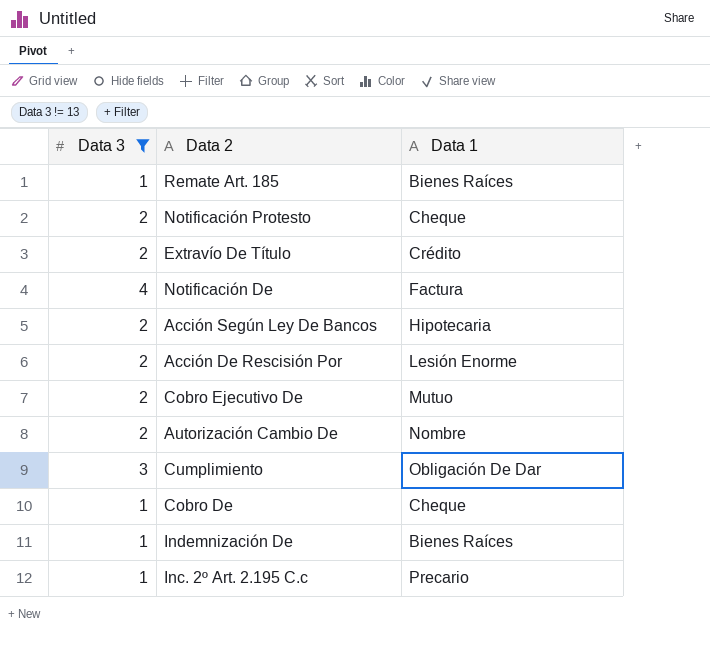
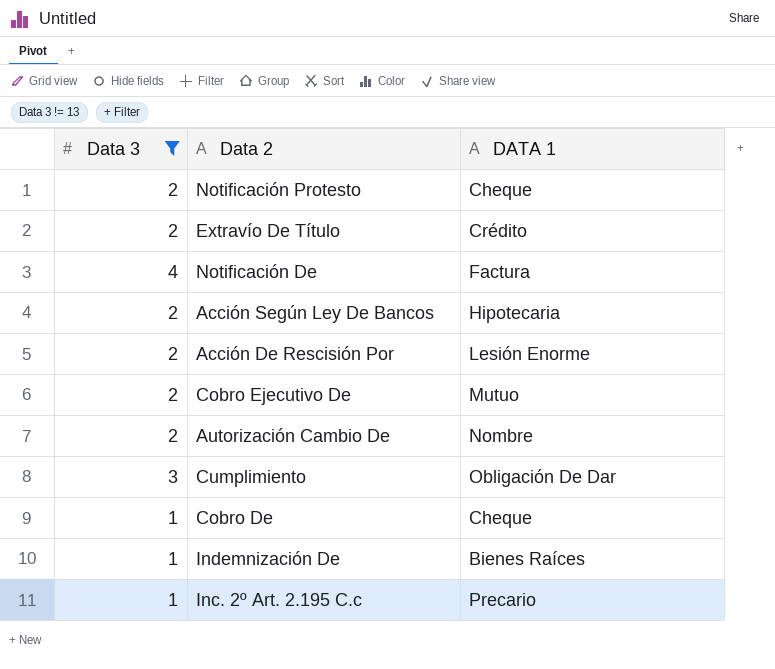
column name: Data 1 -> DATA 1
row Remate Art. 185: 1 | Bienes Raíces -> none

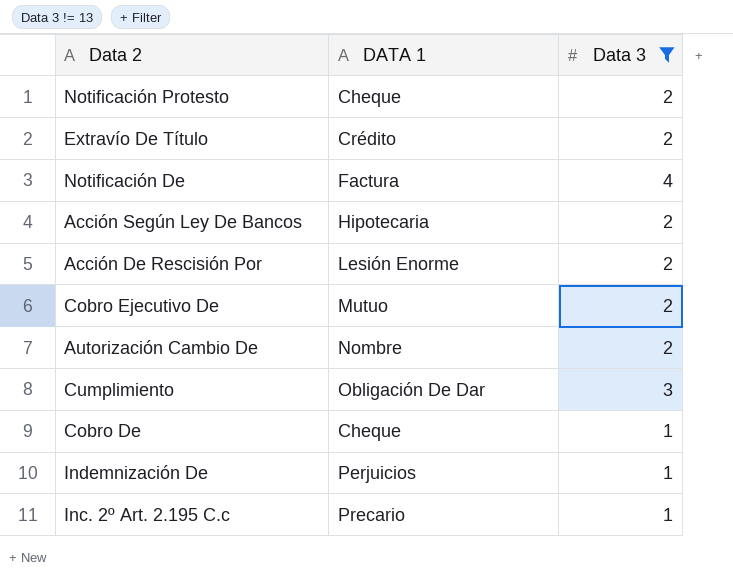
column Data 3 | position: 1 -> 3
Indemnización De | DATA 1: Bienes Raíces -> Perjuicios

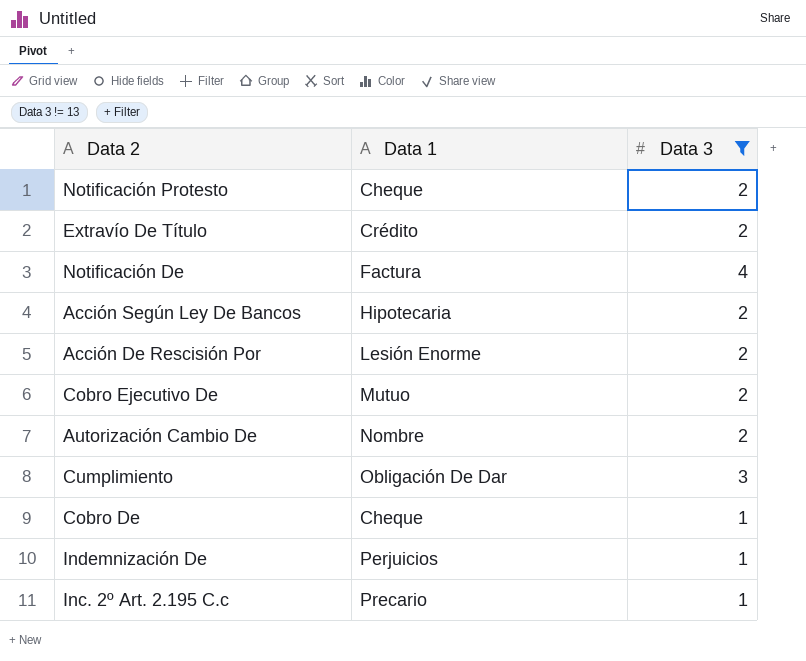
column name: DATA 1 -> Data 1

